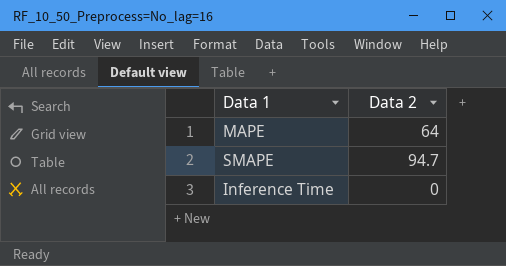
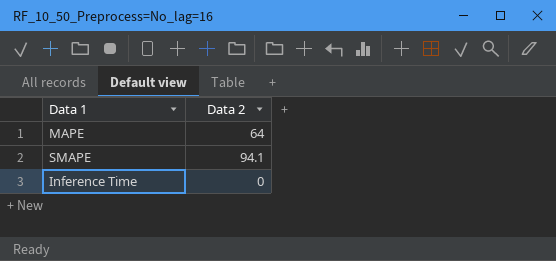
SMAPE | Data 2: 94.7 -> 94.1

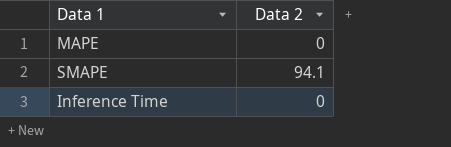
MAPE | Data 2: 64 -> 0

